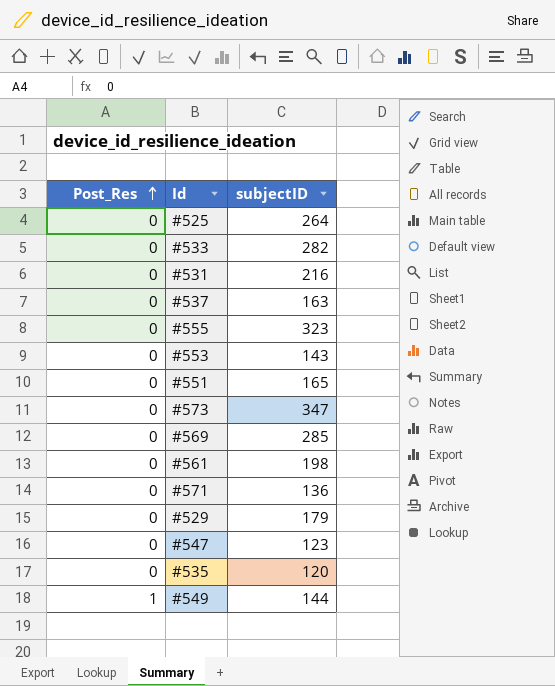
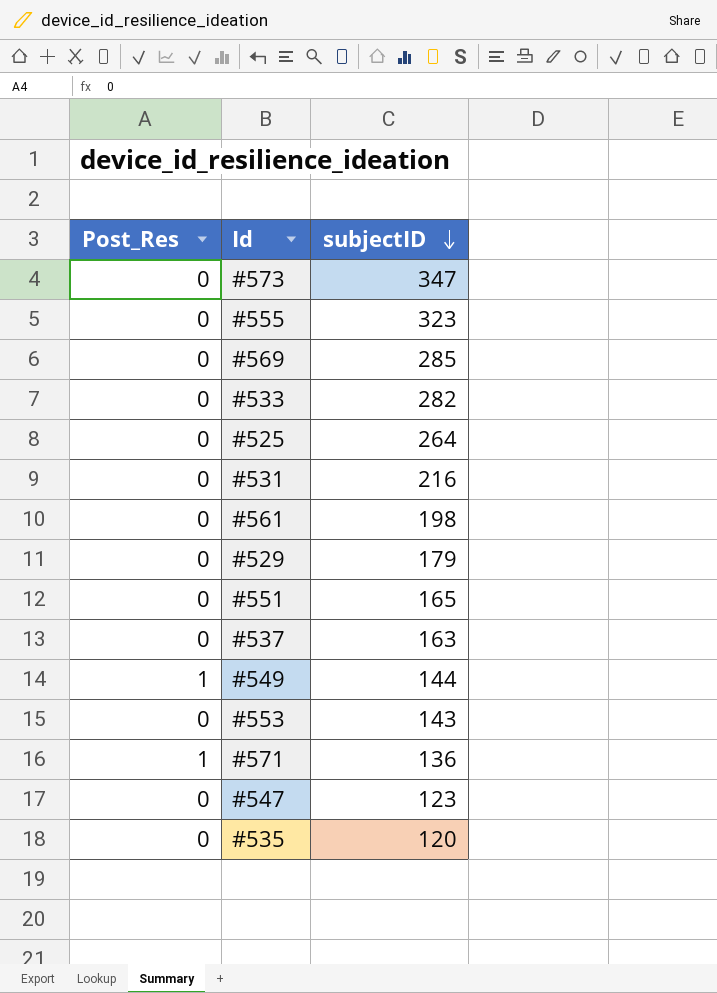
row order: Post_Res ascending -> subjectID descending
#571 | Post_Res: 0 -> 1

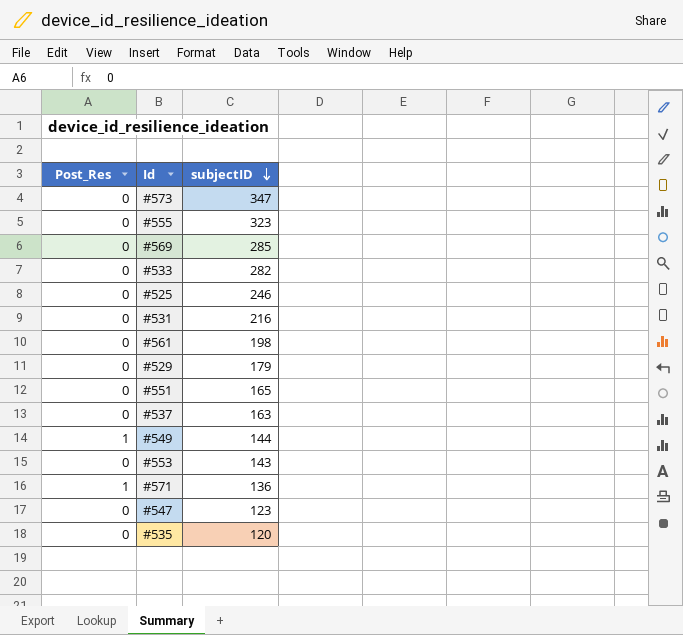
#525 | subjectID: 264 -> 246

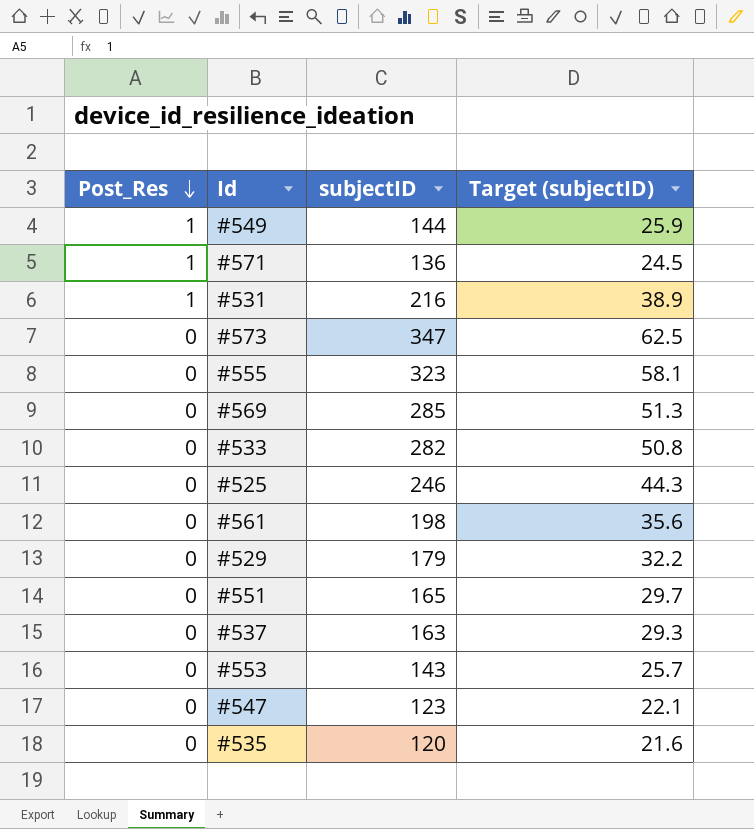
row order: subjectID descending -> Post_Res descending
column Target (subjectID) | formula: none -> [subjectID] * 0.18
#531 | Post_Res: 0 -> 1

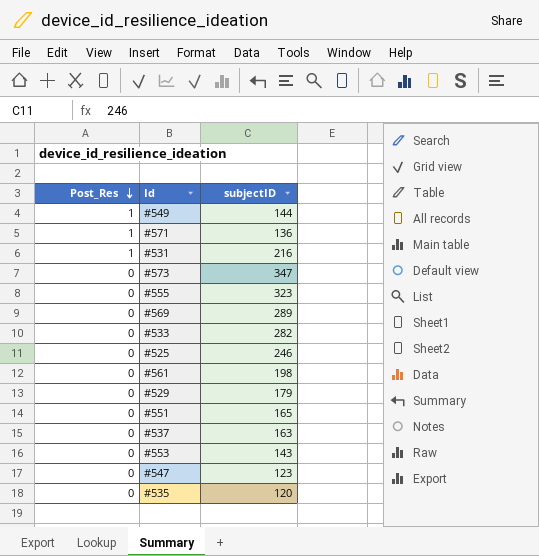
column Target (subjectID) | formula: [subjectID] * 0.18 -> none
#569 | subjectID: 285 -> 289

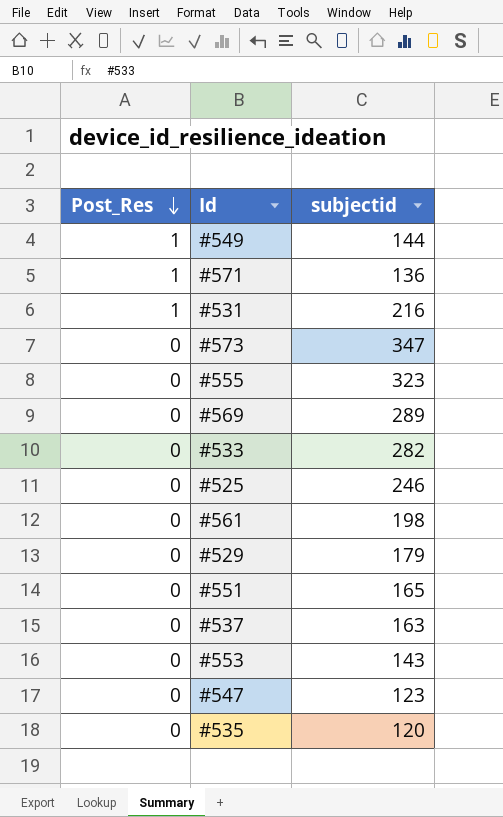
column name: subjectID -> subjectid

